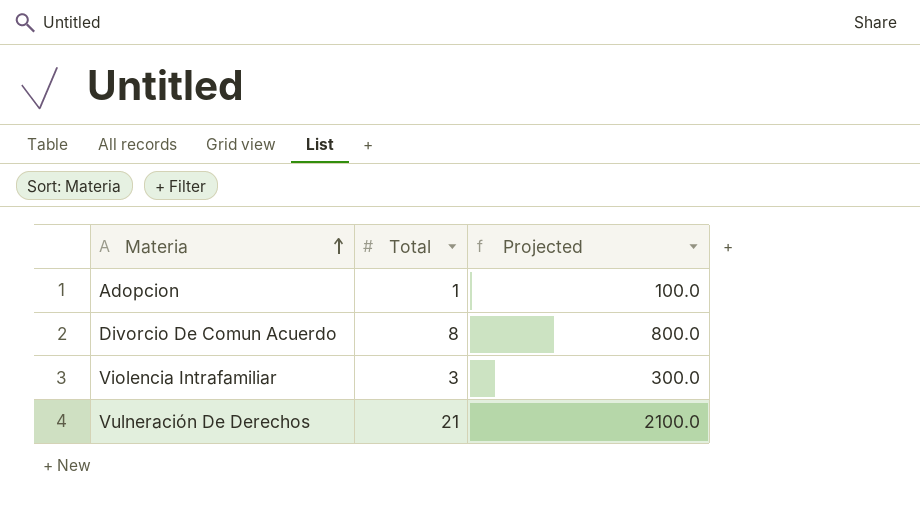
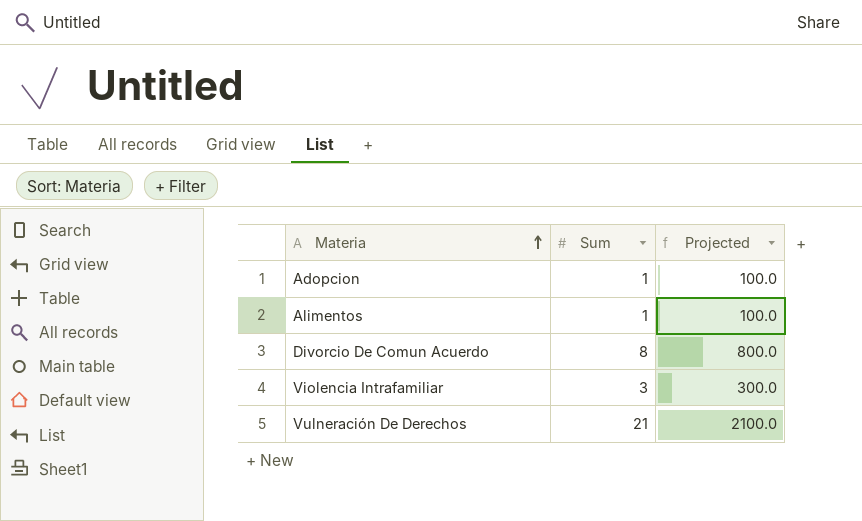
column name: Total -> Sum
row Alimentos: none -> 1 | 100.0

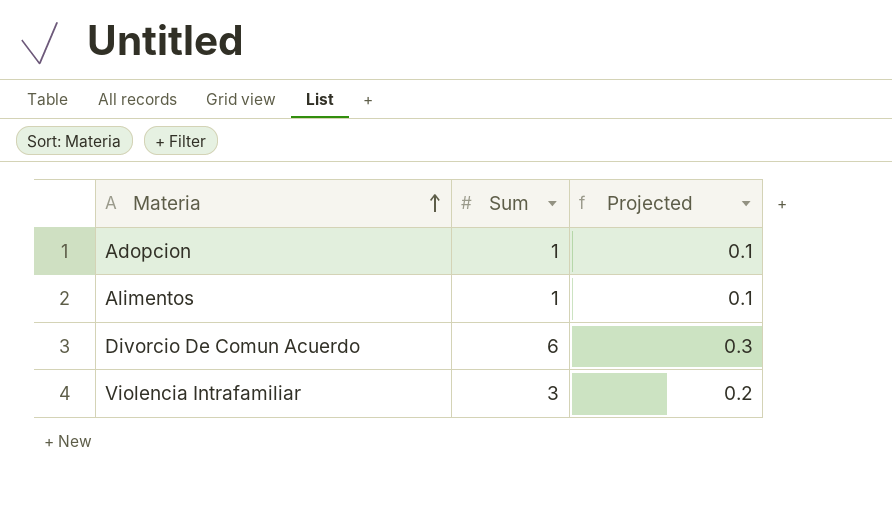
column Projected | formula: [Sum] * 100 -> [Sum] * 0.05
row Vulneración De Derechos: 21 | 2100.0 -> none
Divorcio De Comun Acuerdo | Sum: 8 -> 6

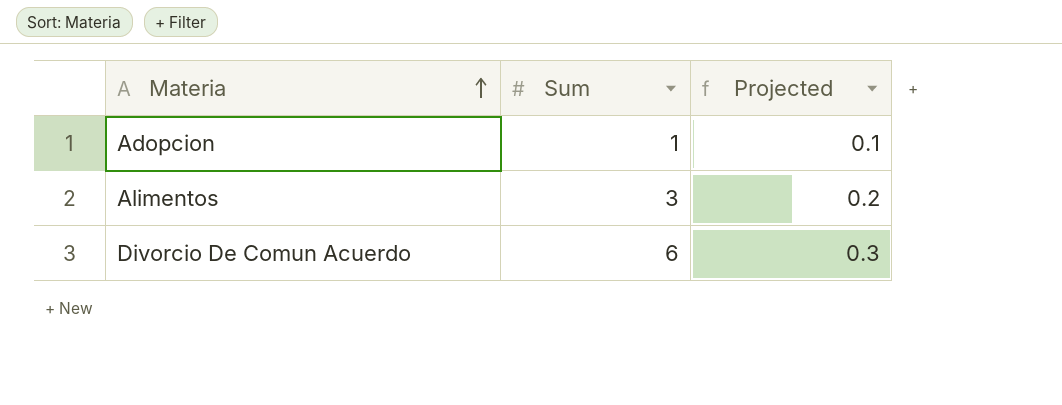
row Violencia Intrafamiliar: 3 | 0.2 -> none
Alimentos | Sum: 1 -> 3
Alimentos | Projected: 0.1 -> 0.2

